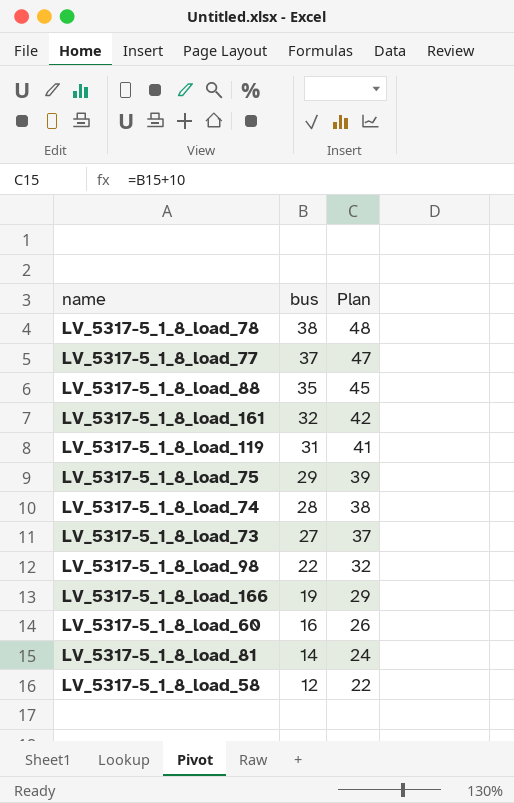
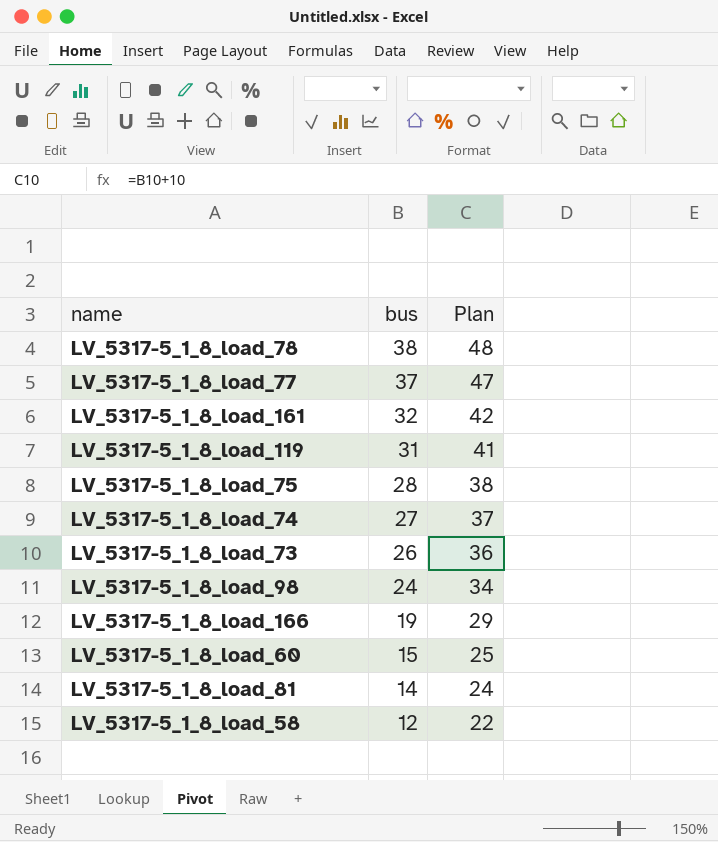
row LV_5317-5_1_8_load_88: 35 | 45 -> none
LV_5317-5_1_8_load_75 | bus: 29 -> 28
LV_5317-5_1_8_load_75 | Plan: 39 -> 38
LV_5317-5_1_8_load_74 | bus: 28 -> 27
LV_5317-5_1_8_load_74 | Plan: 38 -> 37
LV_5317-5_1_8_load_73 | bus: 27 -> 26
LV_5317-5_1_8_load_73 | Plan: 37 -> 36
LV_5317-5_1_8_load_98 | bus: 22 -> 24
LV_5317-5_1_8_load_98 | Plan: 32 -> 34
LV_5317-5_1_8_load_60 | bus: 16 -> 15
LV_5317-5_1_8_load_60 | Plan: 26 -> 25

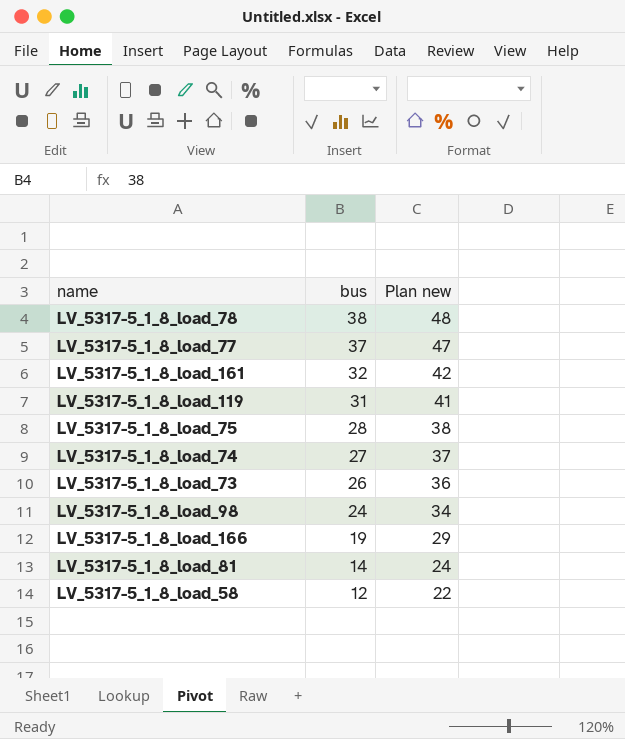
column name: Plan -> Plan new
row LV_5317-5_1_8_load_60: 15 | 25 -> none

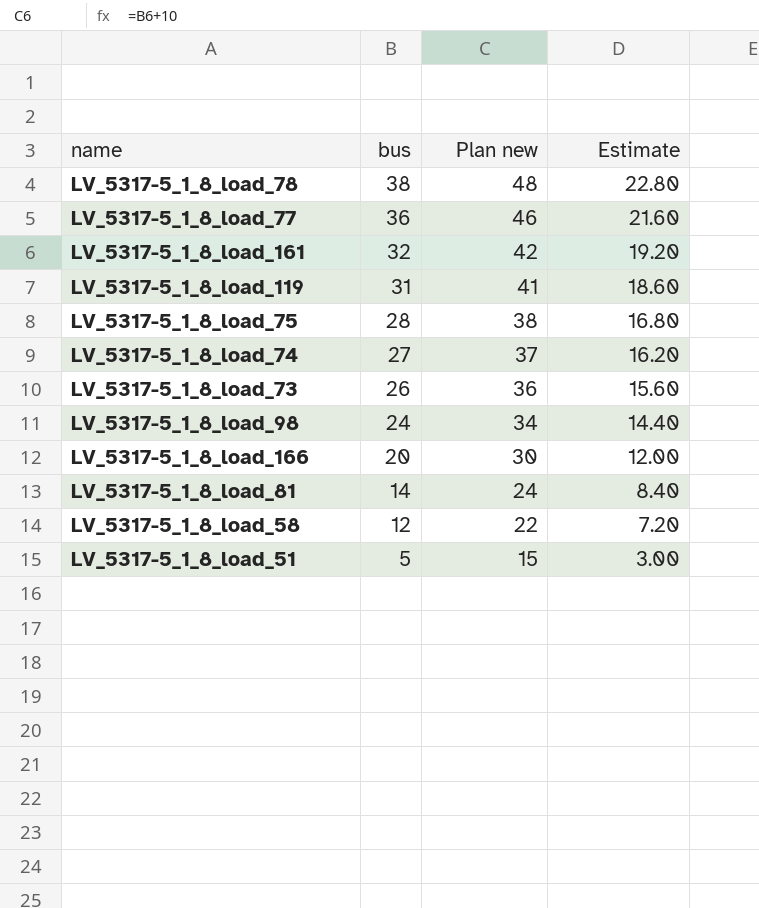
column Estimate | formula: none -> [bus] * 0.6
LV_5317-5_1_8_load_77 | bus: 37 -> 36
LV_5317-5_1_8_load_77 | Plan new: 47 -> 46
LV_5317-5_1_8_load_166 | bus: 19 -> 20
LV_5317-5_1_8_load_166 | Plan new: 29 -> 30
row LV_5317-5_1_8_load_51: none -> 5 | 15 | 3.00

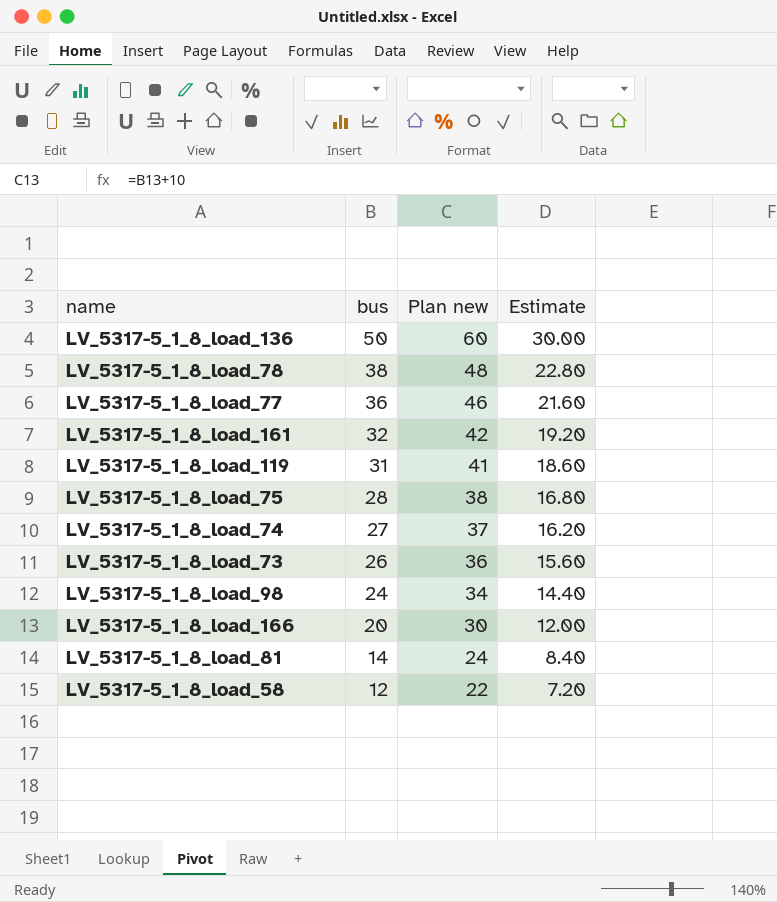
row LV_5317-5_1_8_load_51: 5 | 15 | 3.00 -> none
row LV_5317-5_1_8_load_136: none -> 50 | 60 | 30.00

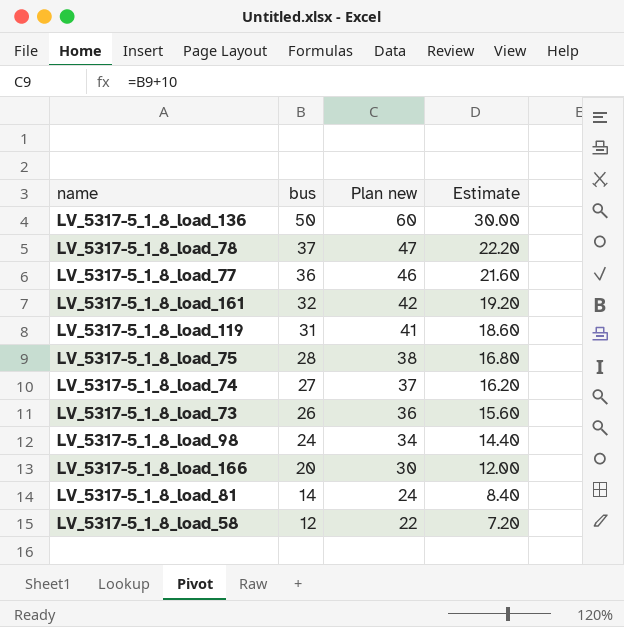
LV_5317-5_1_8_load_78 | bus: 38 -> 37
LV_5317-5_1_8_load_78 | Plan new: 48 -> 47
LV_5317-5_1_8_load_78 | Estimate: 22.80 -> 22.20

